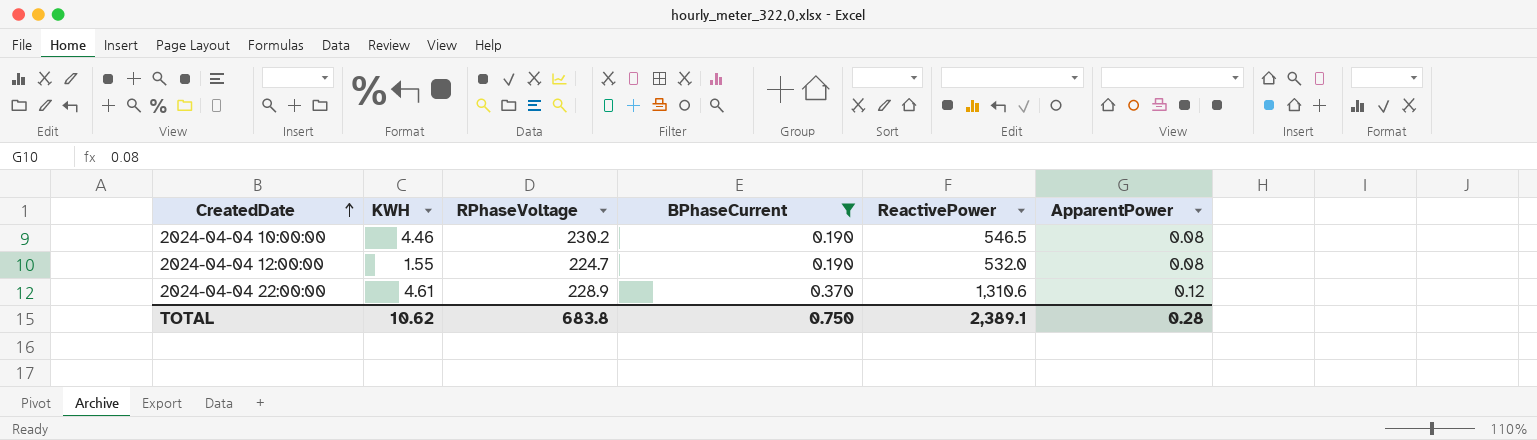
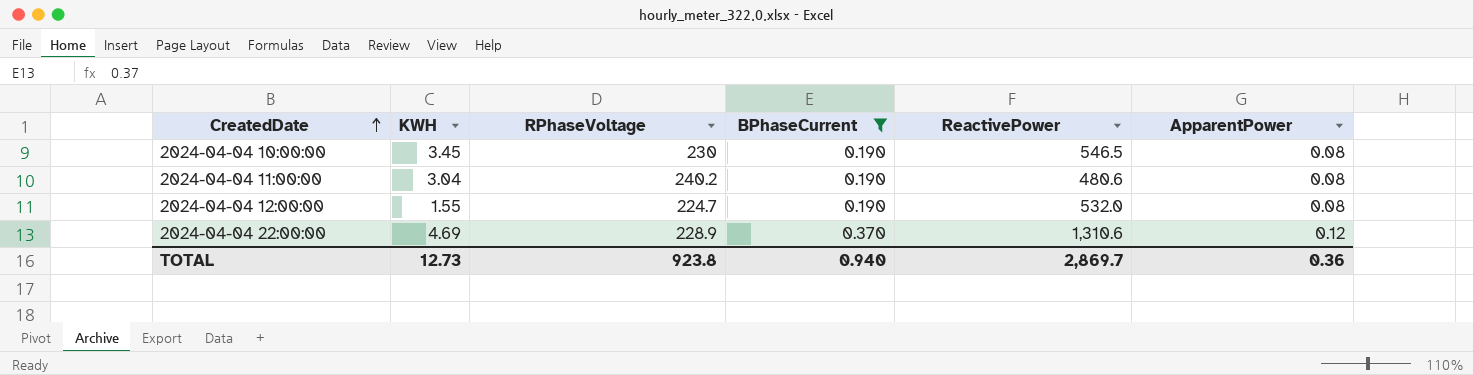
2024-04-04 10:00:00 | KWH: 4.46 -> 3.45
2024-04-04 10:00:00 | RPhaseVoltage: 230.2 -> 230
row 2024-04-04 11:00:00: none -> 3.04 | 240.2 | 0.190 | 480.6 | 0.08
2024-04-04 22:00:00 | KWH: 4.61 -> 4.69
TOTAL | KWH: 10.62 -> 12.73
TOTAL | RPhaseVoltage: 683.8 -> 923.8
TOTAL | BPhaseCurrent: 0.750 -> 0.940
TOTAL | ReactivePower: 2,389.1 -> 2,869.7
TOTAL | ApparentPower: 0.28 -> 0.36

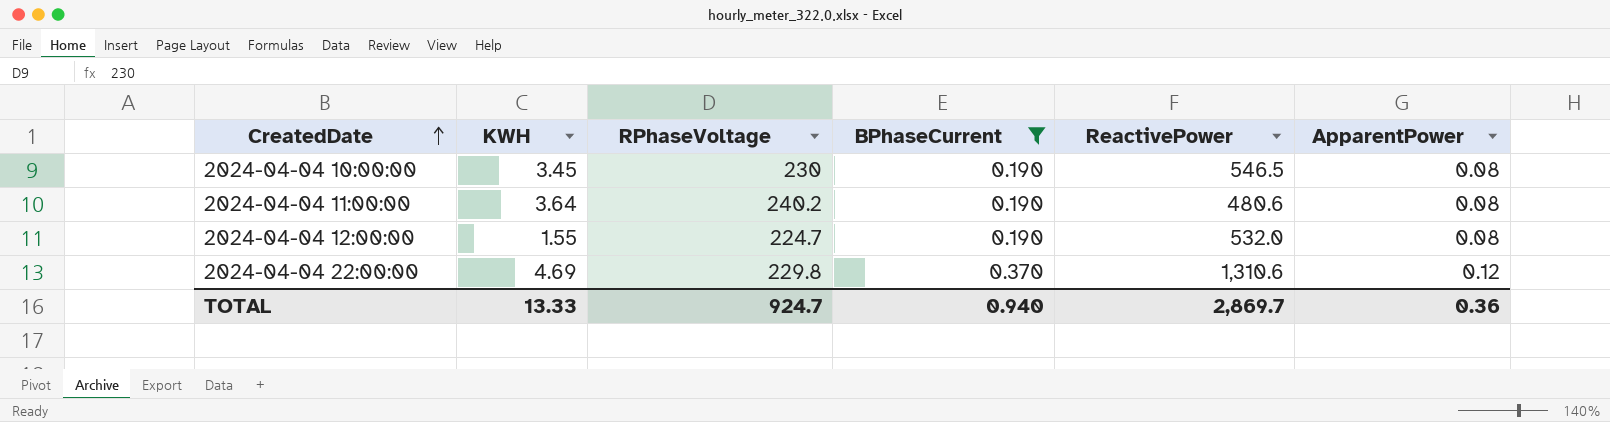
2024-04-04 11:00:00 | KWH: 3.04 -> 3.64
2024-04-04 22:00:00 | RPhaseVoltage: 228.9 -> 229.8
TOTAL | KWH: 12.73 -> 13.33
TOTAL | RPhaseVoltage: 923.8 -> 924.7

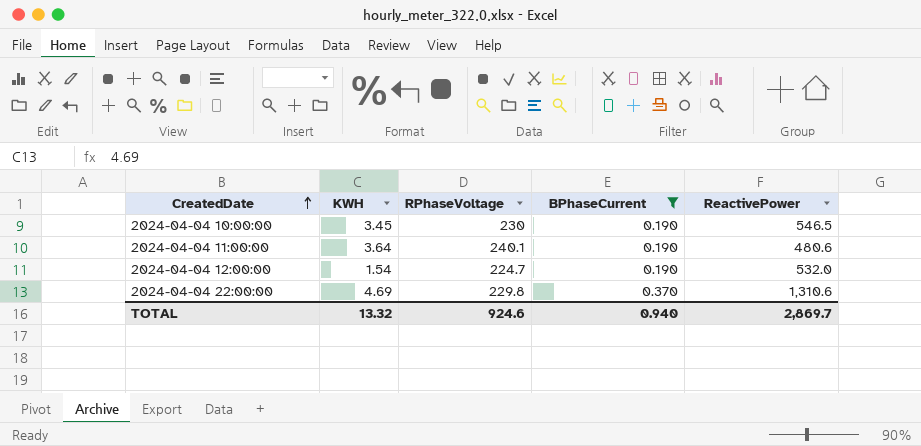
column ApparentPower | position: 6 -> none
2024-04-04 11:00:00 | RPhaseVoltage: 240.2 -> 240.1
2024-04-04 12:00:00 | KWH: 1.55 -> 1.54
TOTAL | KWH: 13.33 -> 13.32
TOTAL | RPhaseVoltage: 924.7 -> 924.6

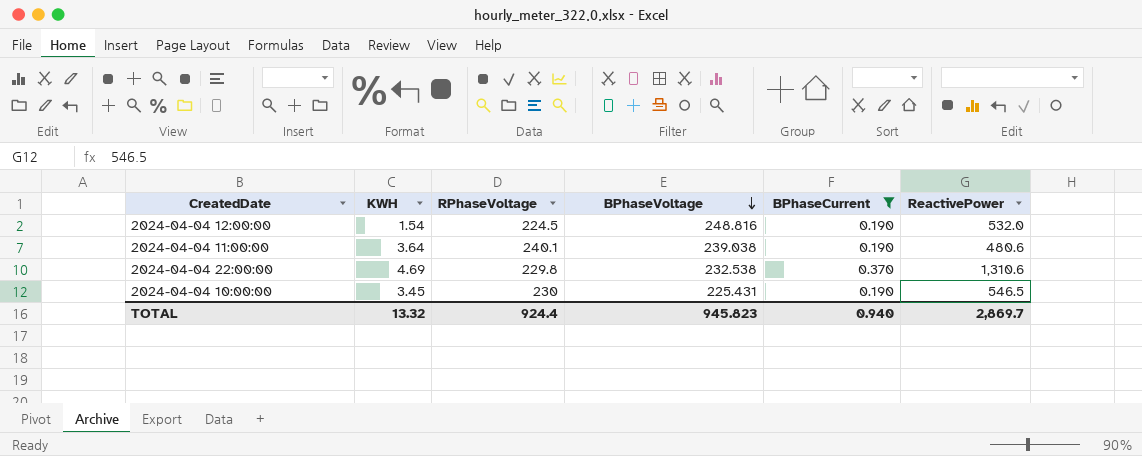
row order: CreatedDate ascending -> BPhaseVoltage descending
column BPhaseVoltage | position: none -> 4
2024-04-04 12:00:00 | RPhaseVoltage: 224.7 -> 224.5
TOTAL | RPhaseVoltage: 924.6 -> 924.4

